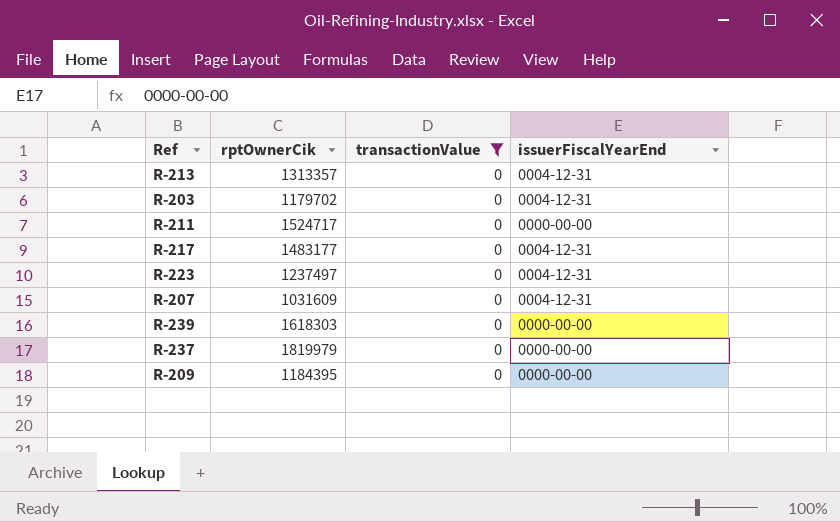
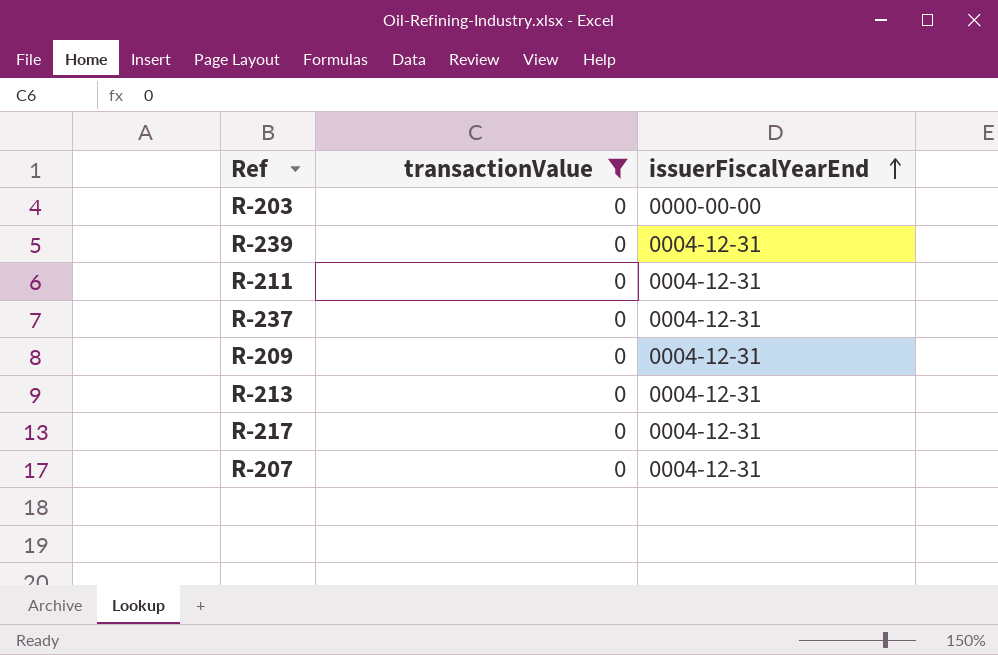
row order: none -> issuerFiscalYearEnd ascending
column rptOwnerCik | position: 2 -> none
row R-223: 1237497 | 0 | 0004-12-31 -> none
R-203 | issuerFiscalYearEnd: 0004-12-31 -> 0000-00-00
R-239 | issuerFiscalYearEnd: 0000-00-00 -> 0004-12-31
R-211 | issuerFiscalYearEnd: 0000-00-00 -> 0004-12-31
R-237 | issuerFiscalYearEnd: 0000-00-00 -> 0004-12-31
R-209 | issuerFiscalYearEnd: 0000-00-00 -> 0004-12-31

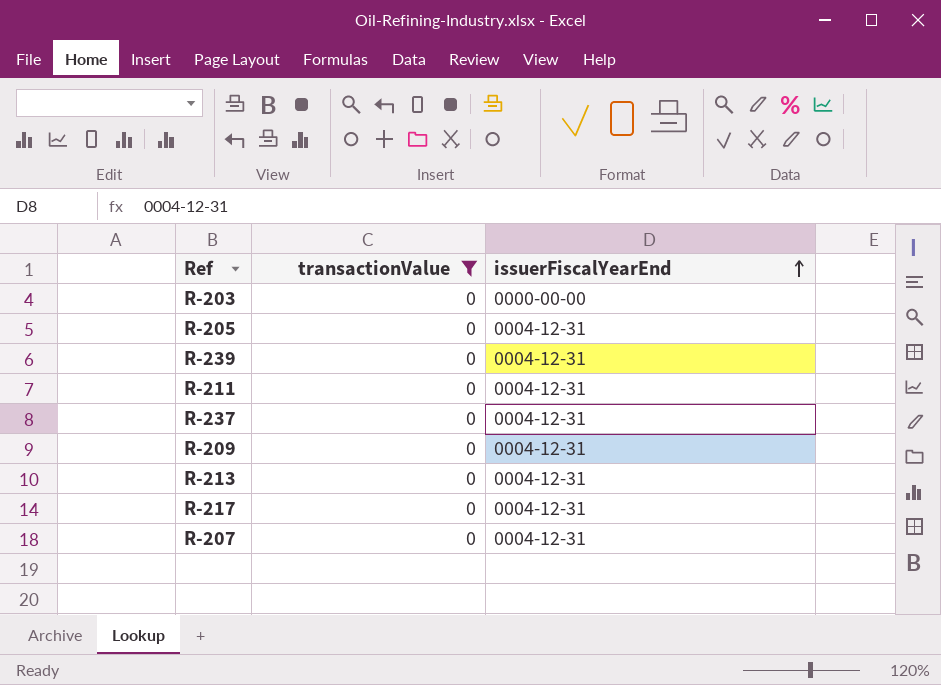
row R-205: none -> 0 | 0004-12-31

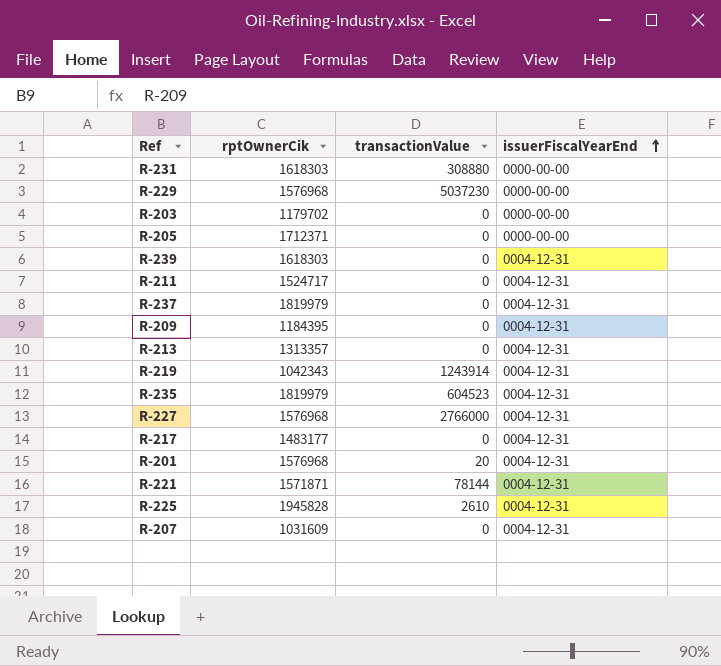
filter: transactionValue = 0 -> none
column rptOwnerCik | position: none -> 2
R-205 | issuerFiscalYearEnd: 0004-12-31 -> 0000-00-00

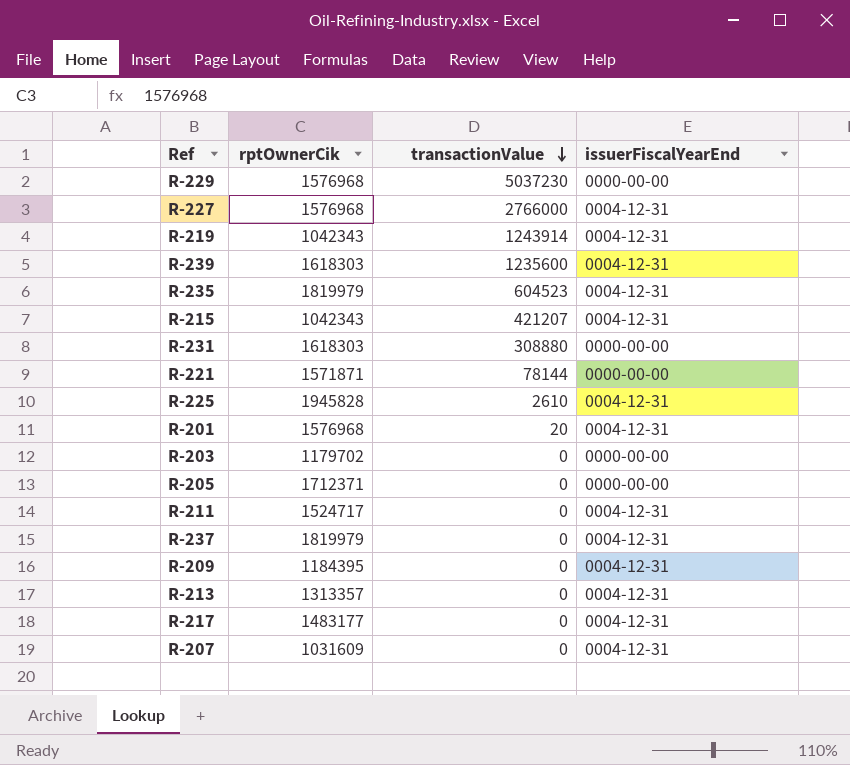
row order: issuerFiscalYearEnd ascending -> transactionValue descending
R-239 | transactionValue: 0 -> 1235600
row R-215: none -> 1042343 | 421207 | 0004-12-31
R-221 | issuerFiscalYearEnd: 0004-12-31 -> 0000-00-00

